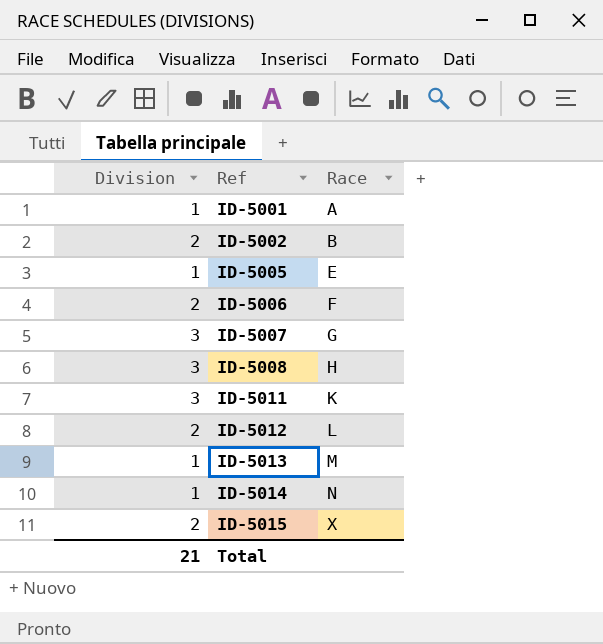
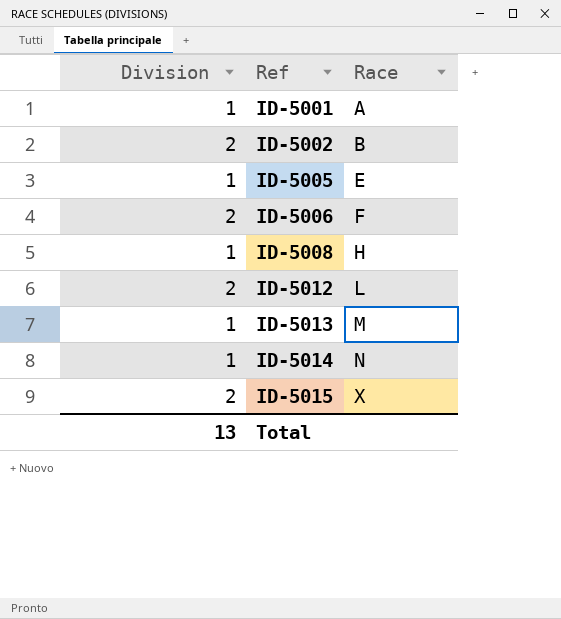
row ID-5007: 3 | G -> none
row ID-5011: 3 | K -> none
ID-5008 | Division: 3 -> 1
Total | Division: 21 -> 13

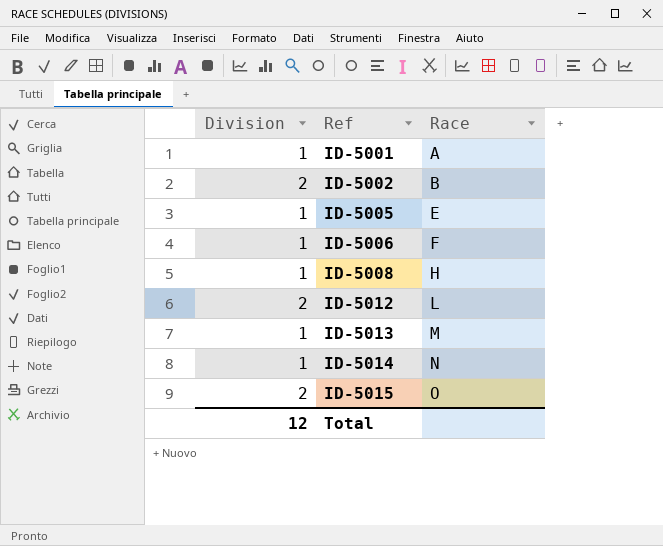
ID-5006 | Division: 2 -> 1
ID-5015 | Race: X -> O
Total | Division: 13 -> 12

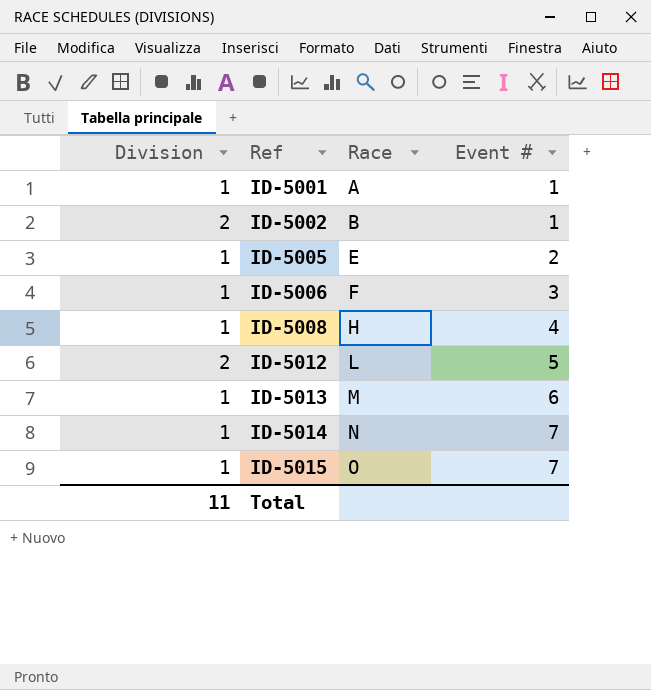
column Event # | position: none -> 4
ID-5015 | Division: 2 -> 1
Total | Division: 12 -> 11

